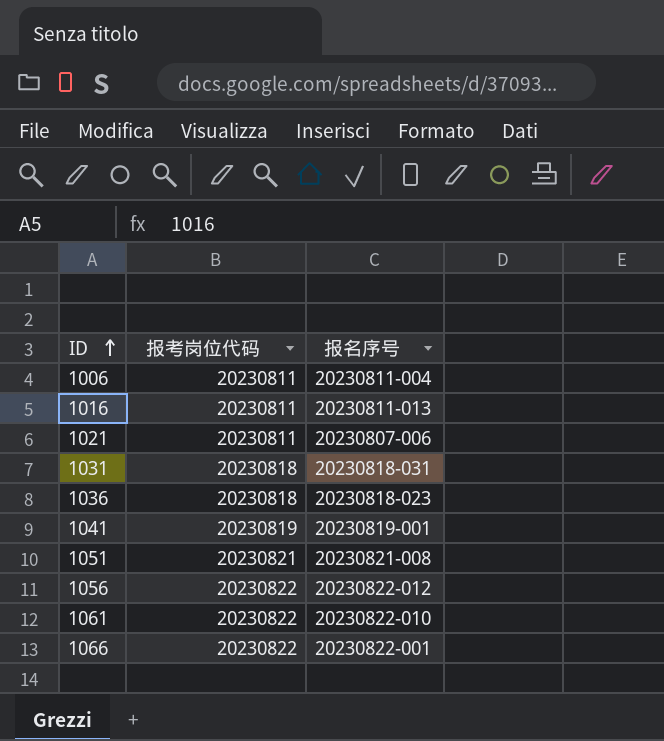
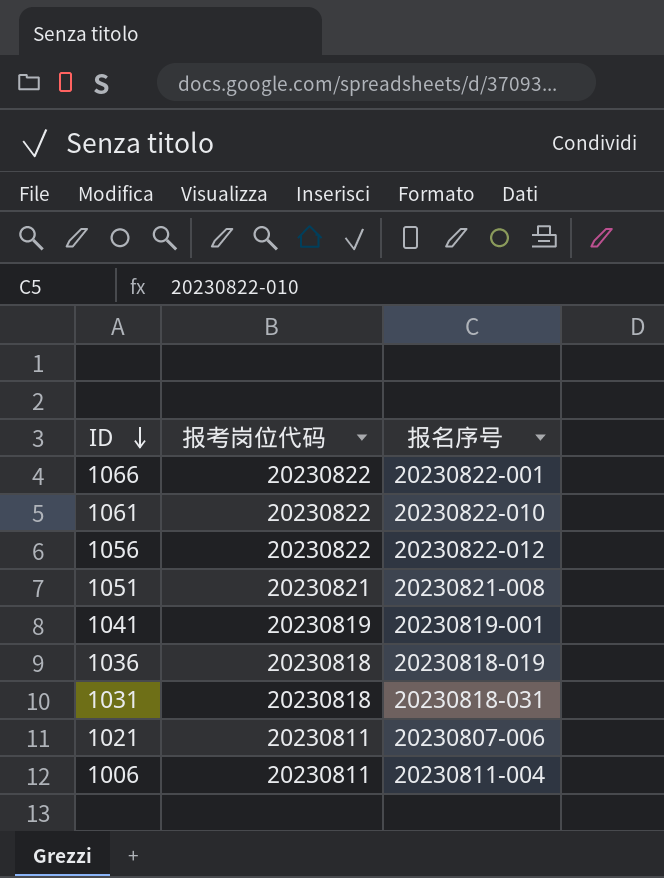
row order: ID ascending -> ID descending
row 1016: 20230811 | 20230811-013 -> none
1036 | 报名序号: 20230818-023 -> 20230818-019

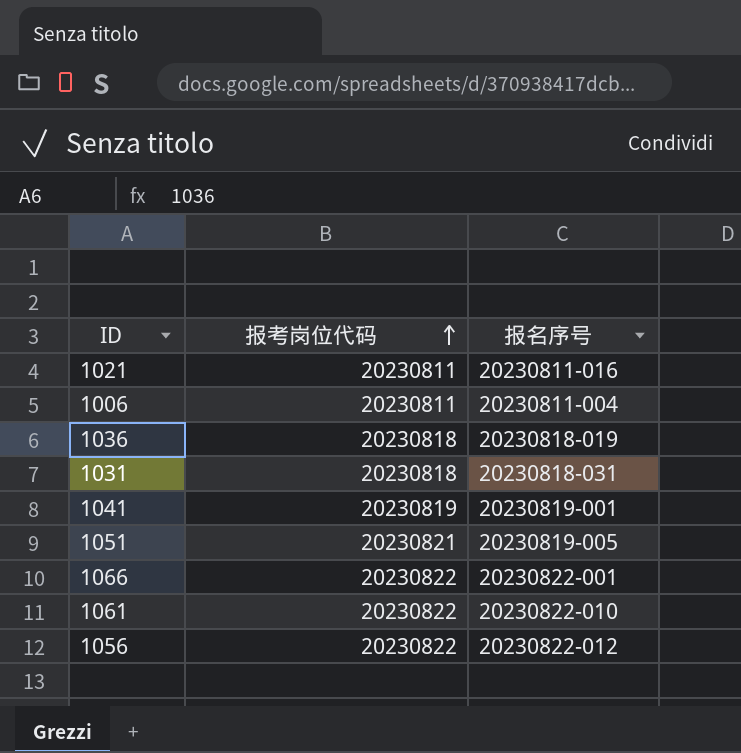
row order: ID descending -> 报考岗位代码 ascending
1021 | 报名序号: 20230807-006 -> 20230811-016
1051 | 报名序号: 20230821-008 -> 20230819-005

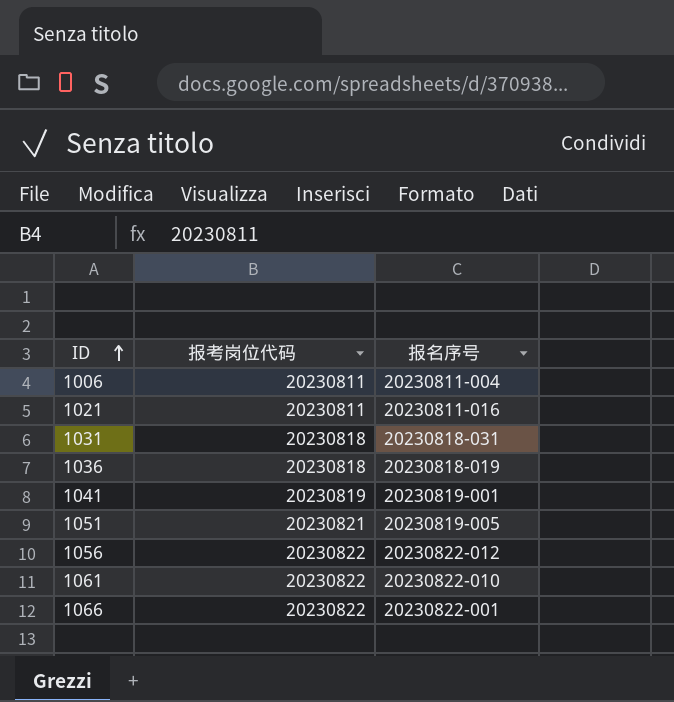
row order: 报考岗位代码 ascending -> ID ascending

